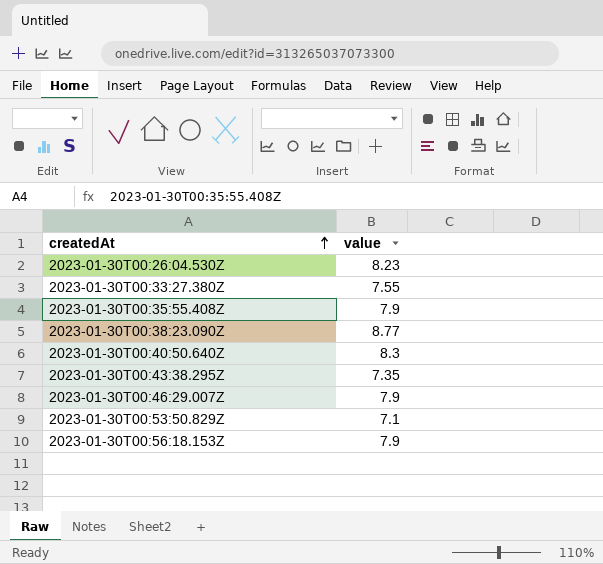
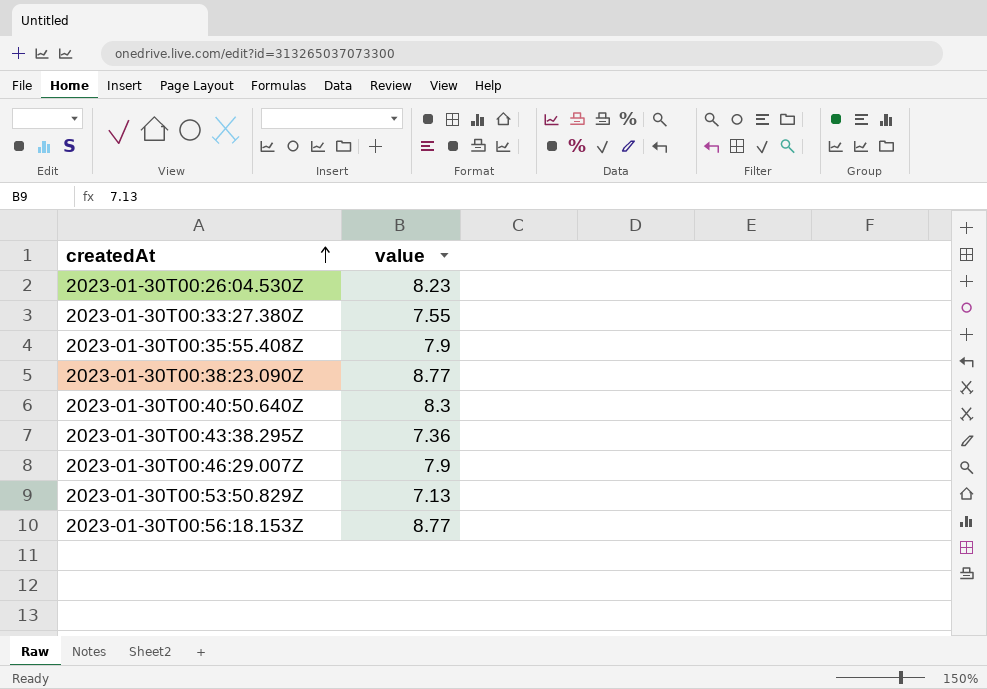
2023-01-30T00:43:38.295Z | value: 7.35 -> 7.36
2023-01-30T00:53:50.829Z | value: 7.1 -> 7.13
2023-01-30T00:56:18.153Z | value: 7.9 -> 8.77

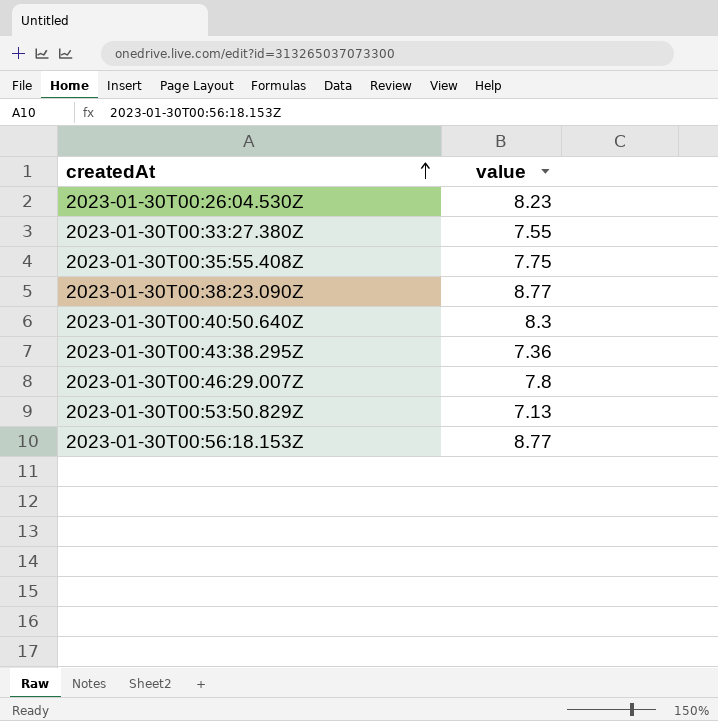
2023-01-30T00:35:55.408Z | value: 7.9 -> 7.75
2023-01-30T00:46:29.007Z | value: 7.9 -> 7.8

